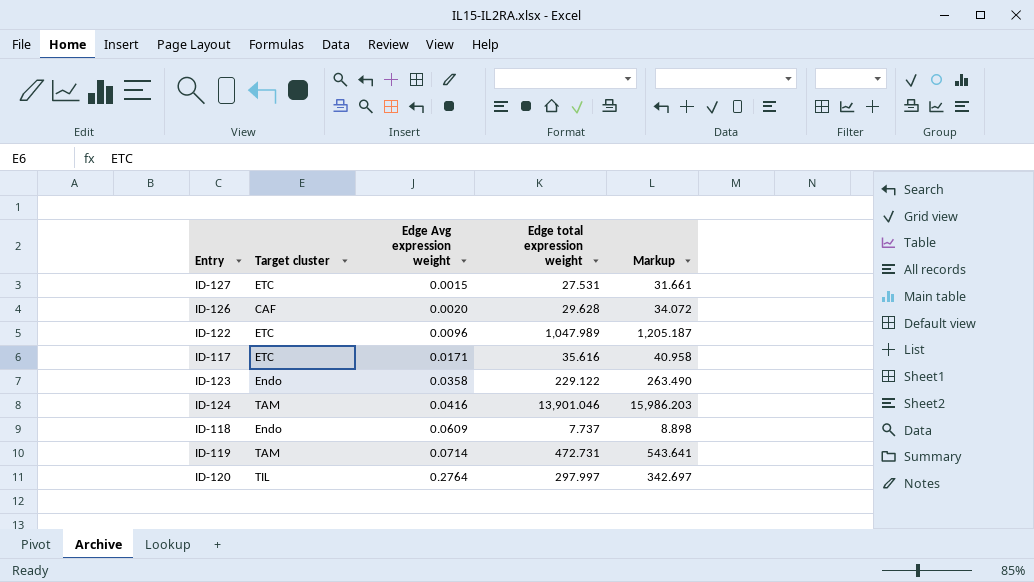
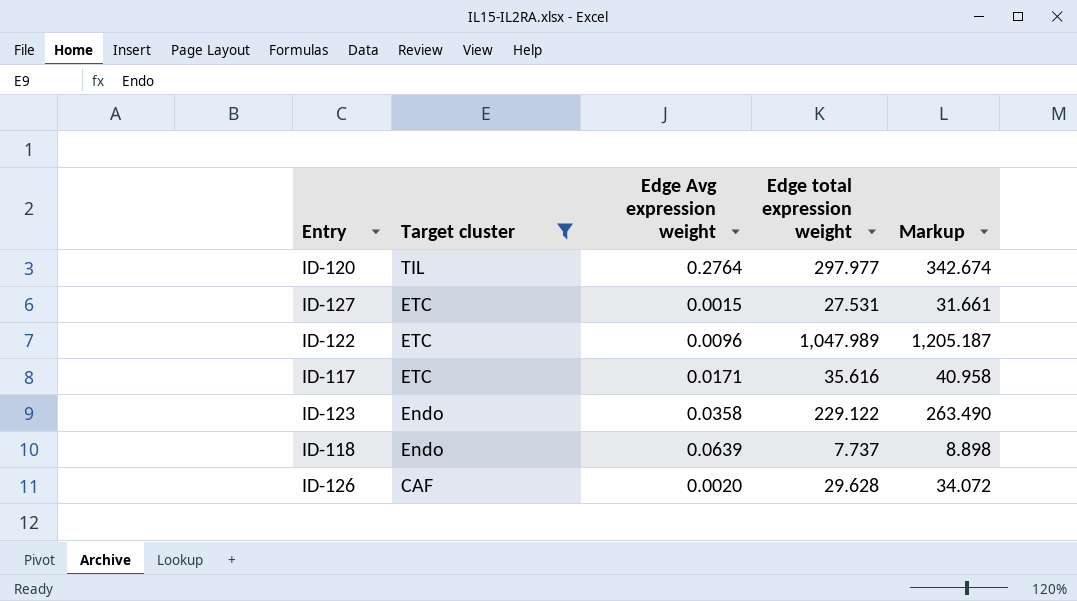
filter: none -> Target cluster != TAM
row order: Edge Avg expression weight ascending -> Target cluster descending
ID-120 | Edge total expression weight: 297.997 -> 297.977
ID-120 | Markup: 342.697 -> 342.674
ID-118 | Edge Avg expression weight: 0.0609 -> 0.0639

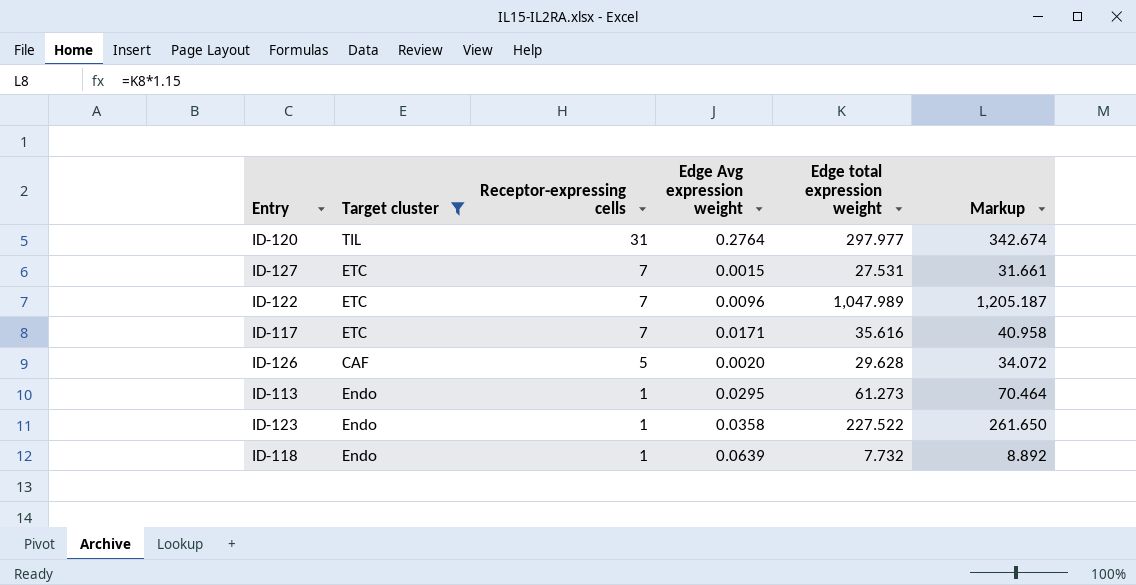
row order: Target cluster descending -> Receptor-expressing cells descending
column Receptor-expressing cells | position: none -> 3
row ID-113: none -> Endo | 1 | 0.0295 | 61.273 | 70.464
ID-123 | Edge total expression weight: 229.122 -> 227.522
ID-123 | Markup: 263.490 -> 261.650
ID-118 | Edge total expression weight: 7.737 -> 7.732
ID-118 | Markup: 8.898 -> 8.892

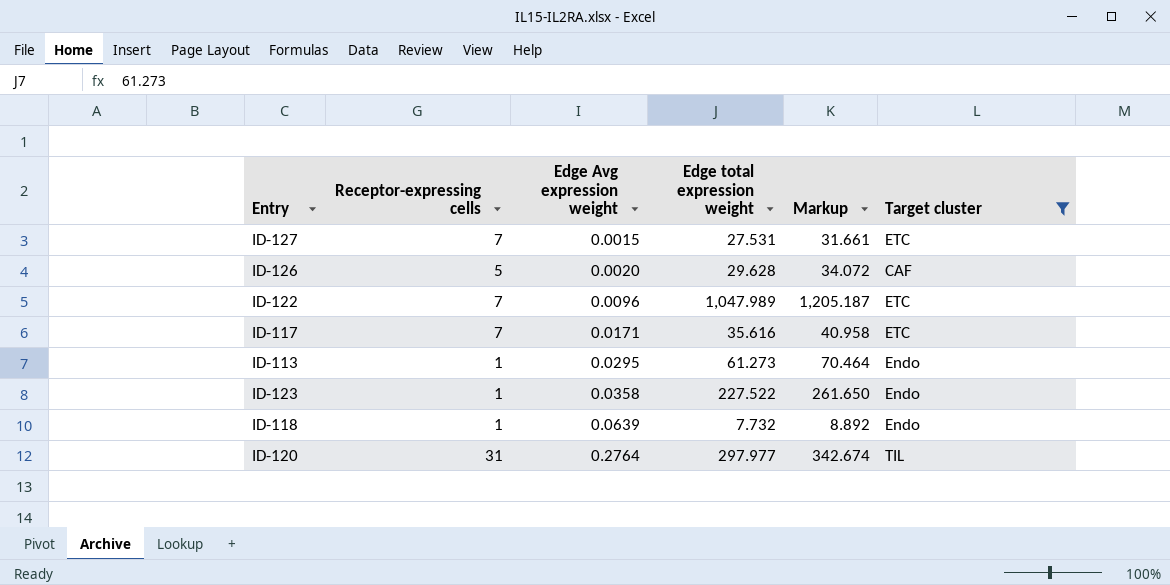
row order: Receptor-expressing cells descending -> Edge Avg expression weight ascending
column Target cluster | position: 2 -> 6

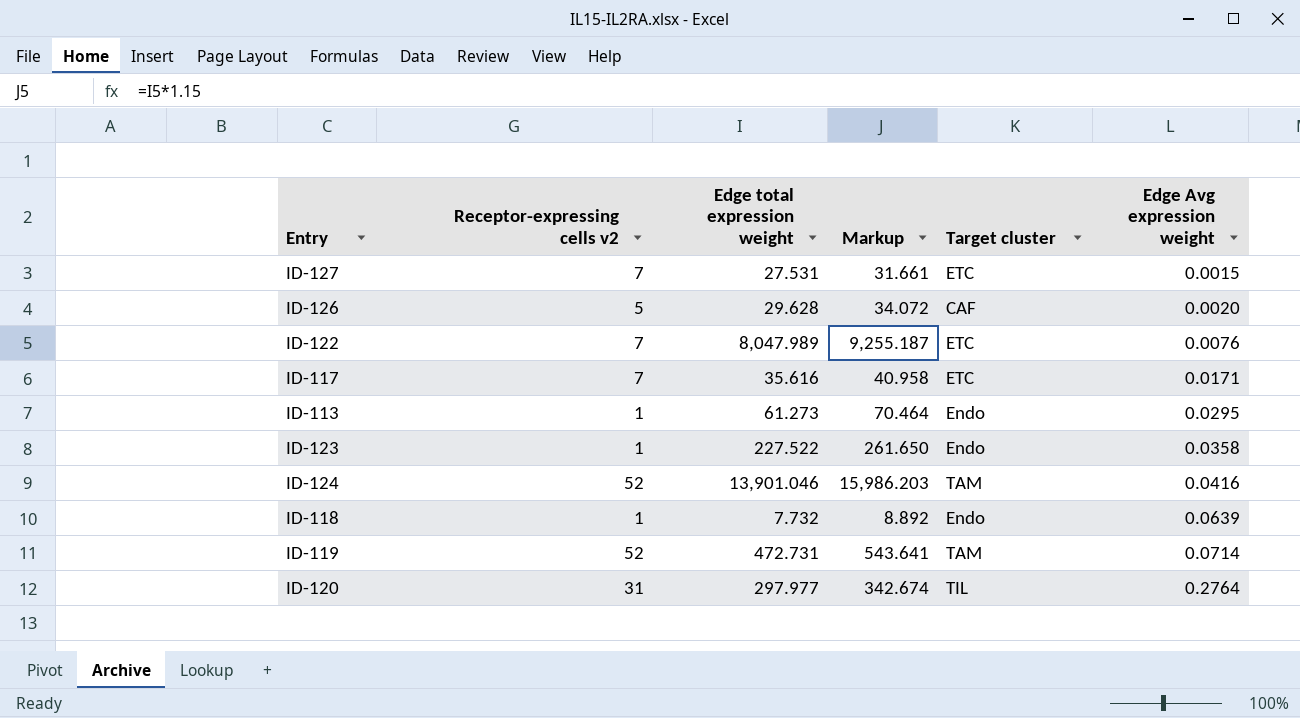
filter: Target cluster != TAM -> none
column name: Receptor-expressing cells -> Receptor-expressing cells v2
column Edge Avg expression weight | position: 3 -> 6
ID-122 | Edge total expression weight: 1,047.989 -> 8,047.989
ID-122 | Markup: 1,205.187 -> 9,255.187
ID-122 | Edge Avg expression weight: 0.0096 -> 0.0076

